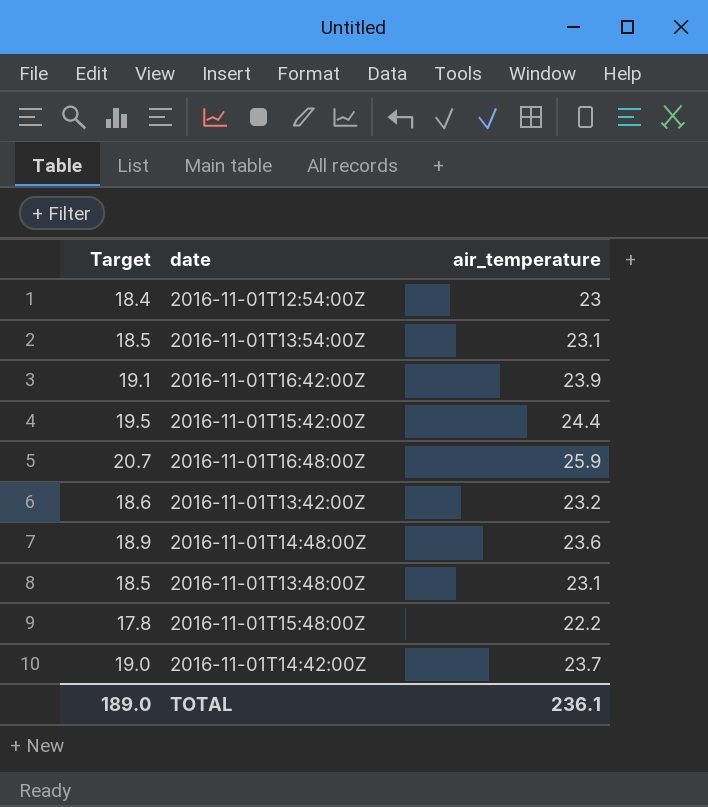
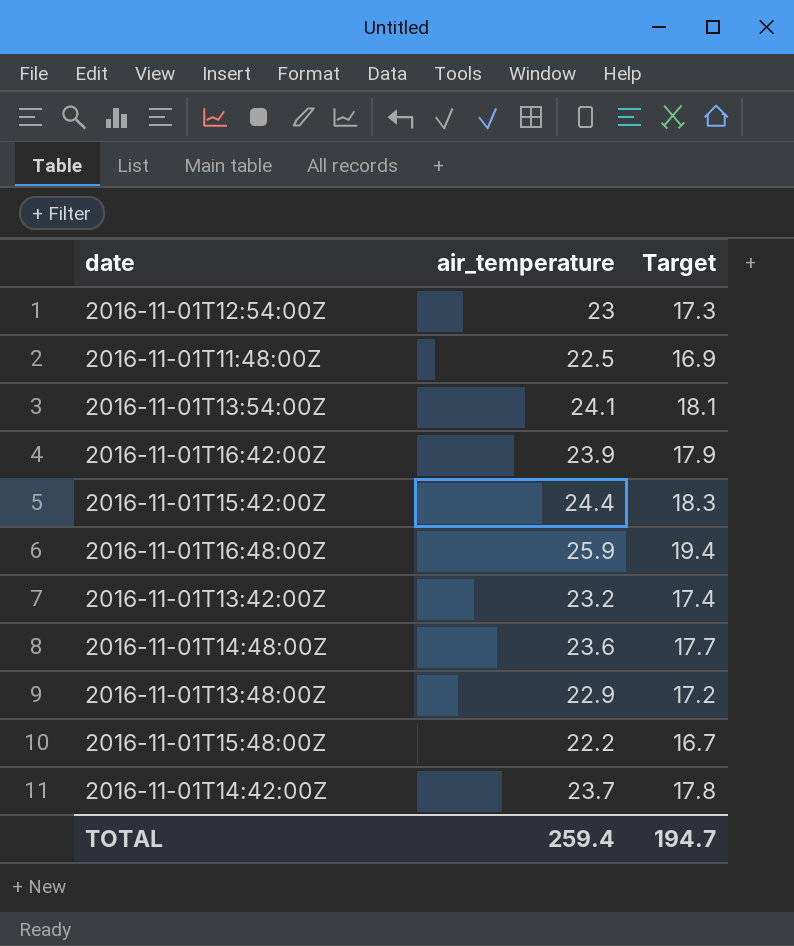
column Target | formula: [air_temperature] * 0.8 -> [air_temperature] * 0.75
column Target | position: 1 -> 3
row 2016-11-01T11:48:00Z: none -> 22.5 | 16.9
2016-11-01T13:54:00Z | air_temperature: 23.1 -> 24.1
2016-11-01T13:48:00Z | air_temperature: 23.1 -> 22.9
TOTAL | air_temperature: 236.1 -> 259.4
TOTAL | Target: 189.0 -> 194.7

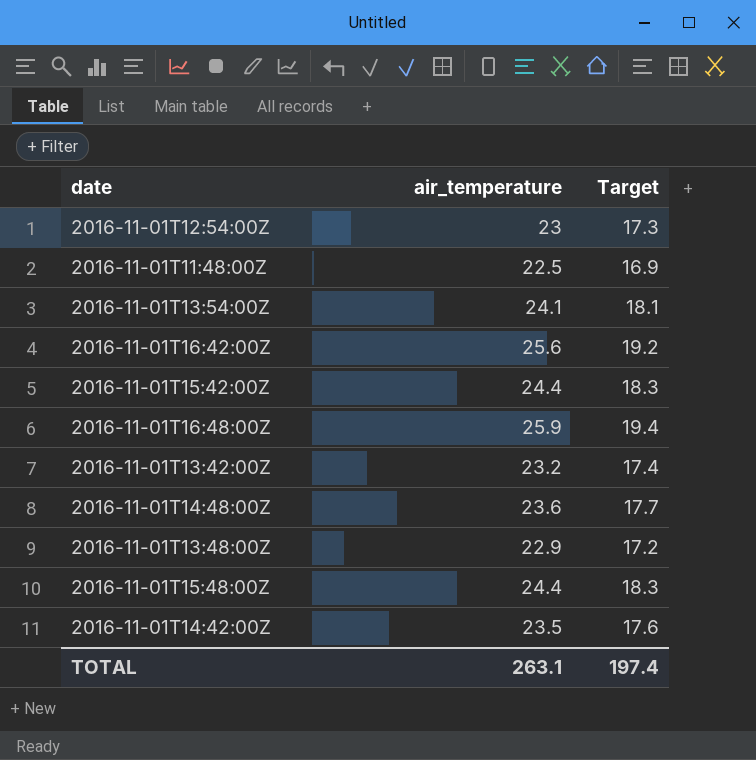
2016-11-01T16:42:00Z | air_temperature: 23.9 -> 25.6
2016-11-01T16:42:00Z | Target: 17.9 -> 19.2
2016-11-01T15:48:00Z | air_temperature: 22.2 -> 24.4
2016-11-01T15:48:00Z | Target: 16.7 -> 18.3
2016-11-01T14:42:00Z | air_temperature: 23.7 -> 23.5
2016-11-01T14:42:00Z | Target: 17.8 -> 17.6
TOTAL | air_temperature: 259.4 -> 263.1
TOTAL | Target: 194.7 -> 197.4

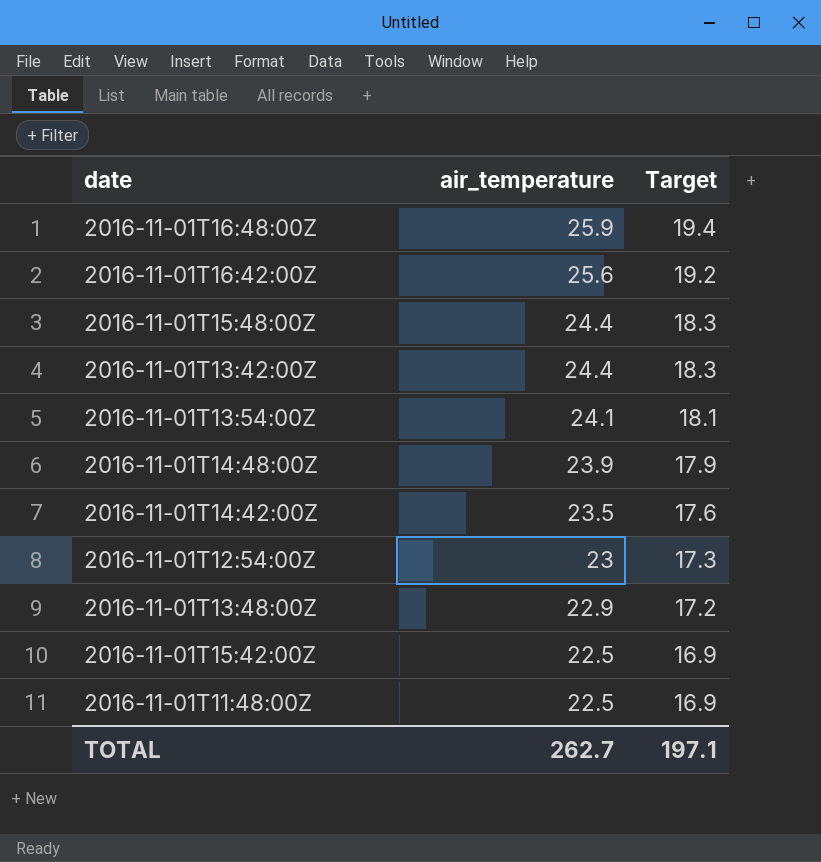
row order: none -> air_temperature descending
2016-11-01T13:42:00Z | air_temperature: 23.2 -> 24.4
2016-11-01T13:42:00Z | Target: 17.4 -> 18.3
2016-11-01T14:48:00Z | air_temperature: 23.6 -> 23.9
2016-11-01T14:48:00Z | Target: 17.7 -> 17.9
2016-11-01T15:42:00Z | air_temperature: 24.4 -> 22.5
2016-11-01T15:42:00Z | Target: 18.3 -> 16.9
TOTAL | air_temperature: 263.1 -> 262.7
TOTAL | Target: 197.4 -> 197.1

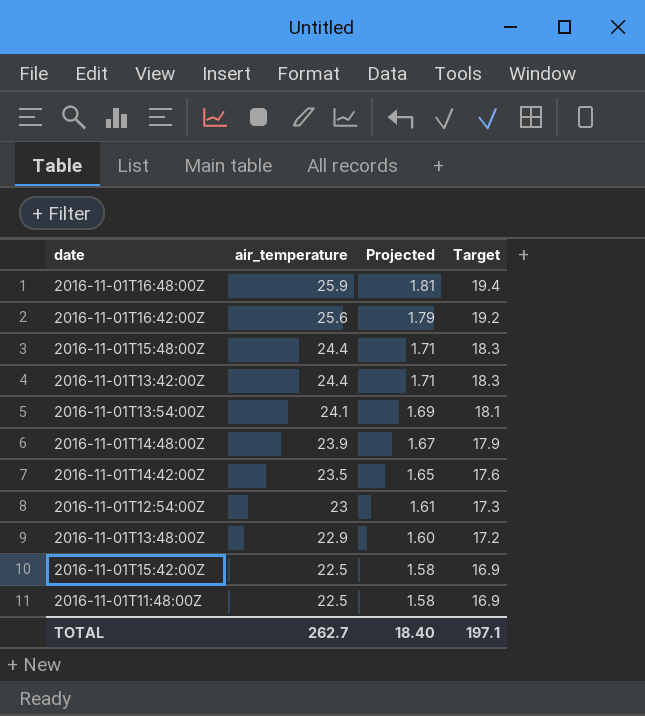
column Projected | formula: none -> [air_temperature] * 0.07

